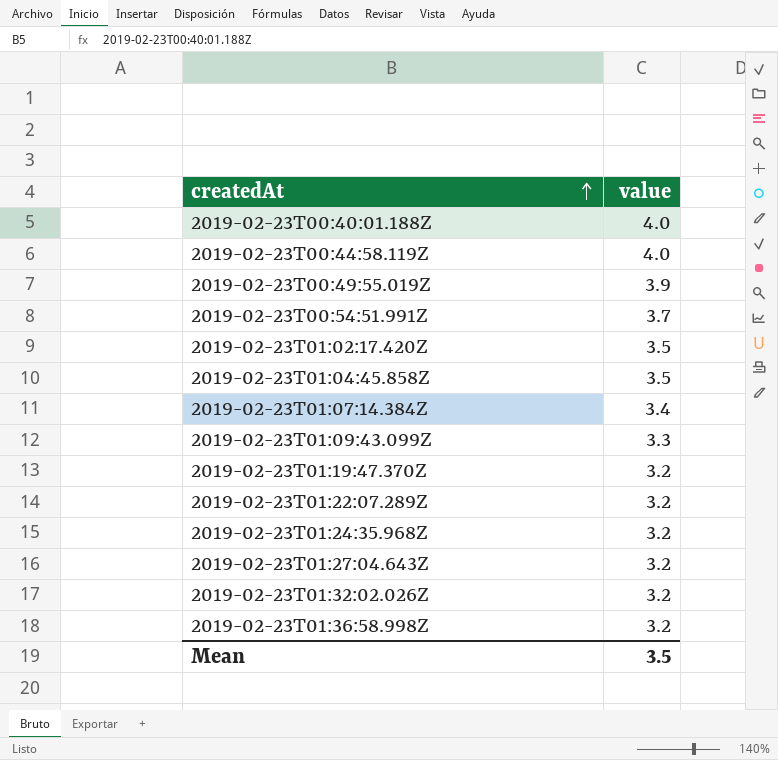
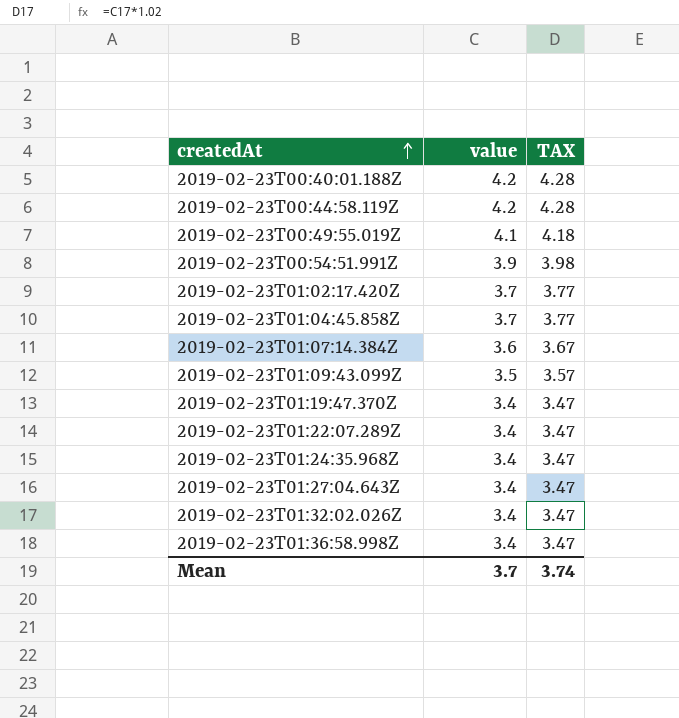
column TAX | formula: none -> [value] * 1.02
2019-02-23T00:40:01.188Z | value: 4.0 -> 4.2
2019-02-23T00:44:58.119Z | value: 4.0 -> 4.2
2019-02-23T00:49:55.019Z | value: 3.9 -> 4.1
2019-02-23T00:54:51.991Z | value: 3.7 -> 3.9
2019-02-23T01:02:17.420Z | value: 3.5 -> 3.7
2019-02-23T01:04:45.858Z | value: 3.5 -> 3.7
2019-02-23T01:07:14.384Z | value: 3.4 -> 3.6
2019-02-23T01:09:43.099Z | value: 3.3 -> 3.5
2019-02-23T01:19:47.370Z | value: 3.2 -> 3.4
2019-02-23T01:22:07.289Z | value: 3.2 -> 3.4
2019-02-23T01:24:35.968Z | value: 3.2 -> 3.4
2019-02-23T01:27:04.643Z | value: 3.2 -> 3.4
2019-02-23T01:32:02.026Z | value: 3.2 -> 3.4
2019-02-23T01:36:58.998Z | value: 3.2 -> 3.4
Mean | value: 3.5 -> 3.7

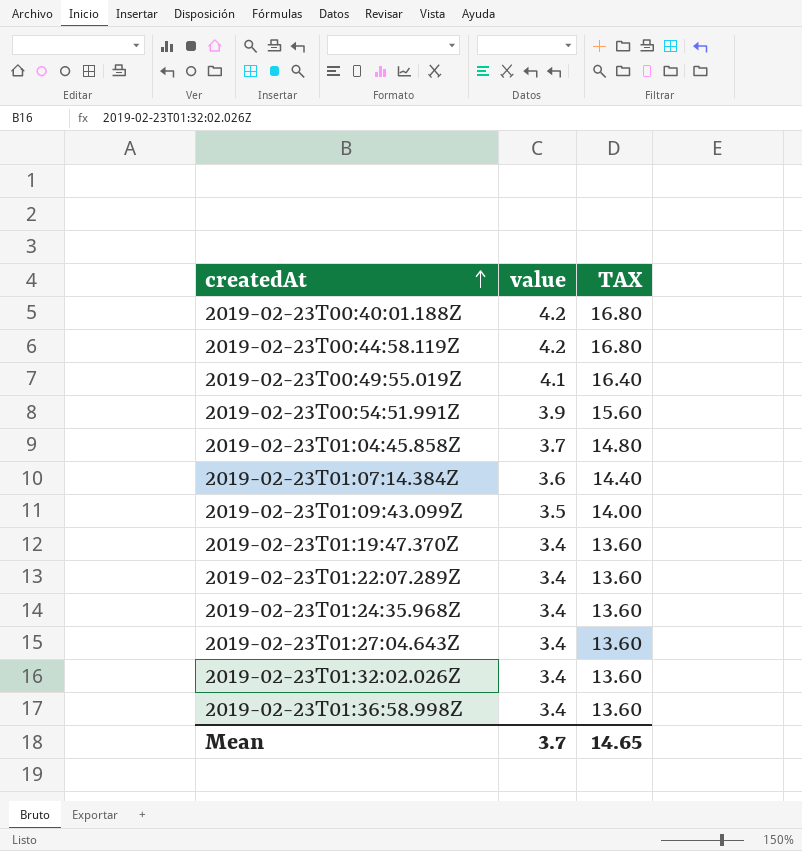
column TAX | formula: [value] * 1.02 -> [value] * 4
row 2019-02-23T01:02:17.420Z: 3.7 | 3.77 -> none
Mean | TAX: 3.74 -> 14.65

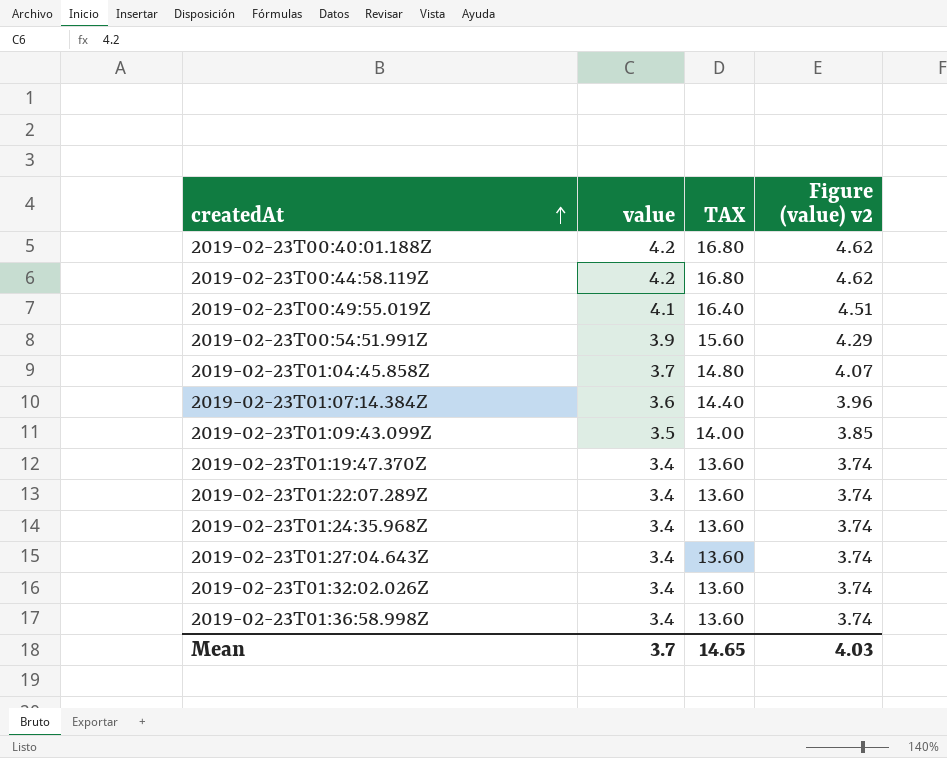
column Figure (value) v2 | formula: none -> [value] * 1.1

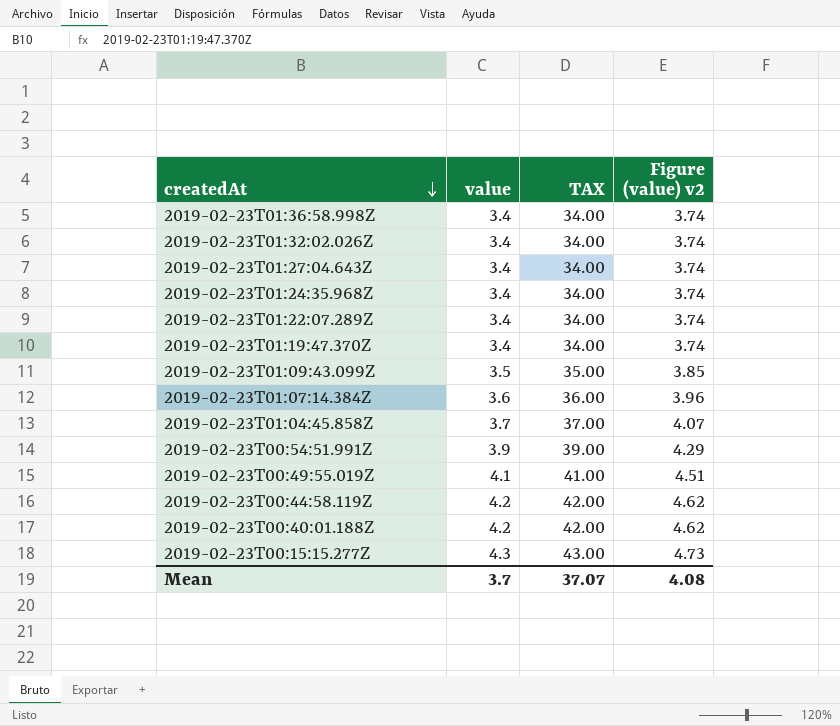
row order: createdAt ascending -> createdAt descending
column TAX | formula: [value] * 4 -> [value] * 10
row 2019-02-23T00:15:15.277Z: none -> 4.3 | 43.00 | 4.73
Mean | TAX: 14.65 -> 37.07
Mean | Figure (value) v2: 4.03 -> 4.08

